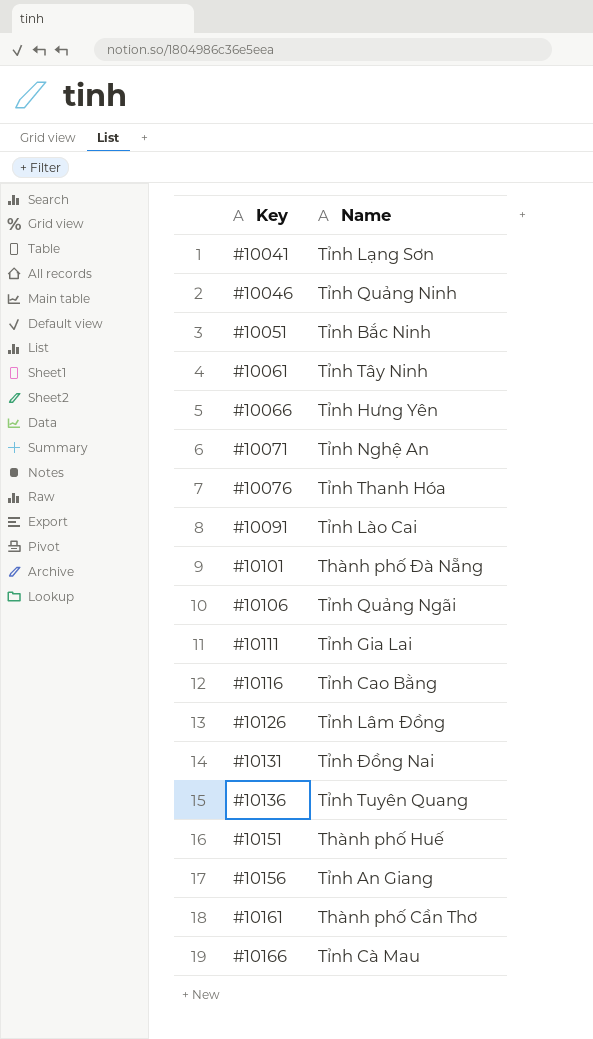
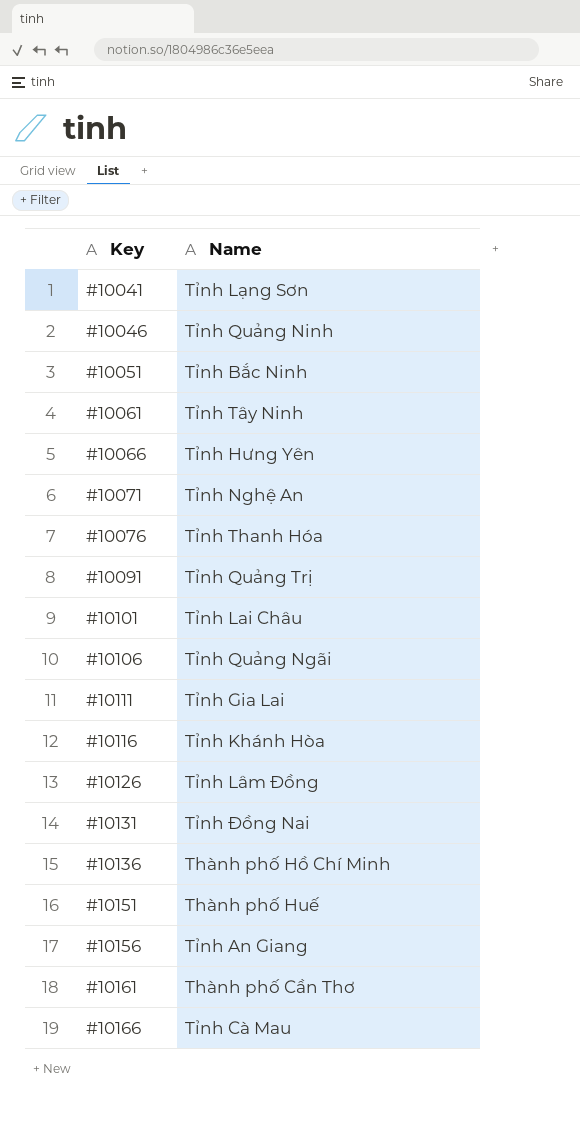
#10091 | Name: Tỉnh Lào Cai -> Tỉnh Quảng Trị
#10101 | Name: Thành phố Đà Nẵng -> Tỉnh Lai Châu
#10116 | Name: Tỉnh Cao Bằng -> Tỉnh Khánh Hòa
#10136 | Name: Tỉnh Tuyên Quang -> Thành phố Hồ Chí Minh

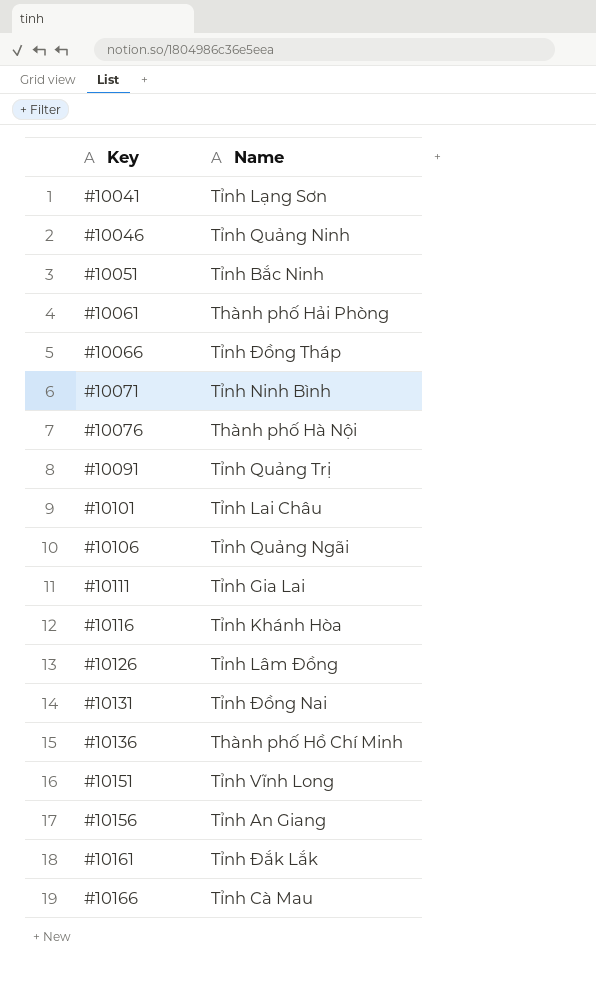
#10061 | Name: Tỉnh Tây Ninh -> Thành phố Hải Phòng
#10066 | Name: Tỉnh Hưng Yên -> Tỉnh Đồng Tháp
#10071 | Name: Tỉnh Nghệ An -> Tỉnh Ninh Bình
#10076 | Name: Tỉnh Thanh Hóa -> Thành phố Hà Nội
#10151 | Name: Thành phố Huế -> Tỉnh Vĩnh Long
#10161 | Name: Thành phố Cần Thơ -> Tỉnh Đắk Lắk

